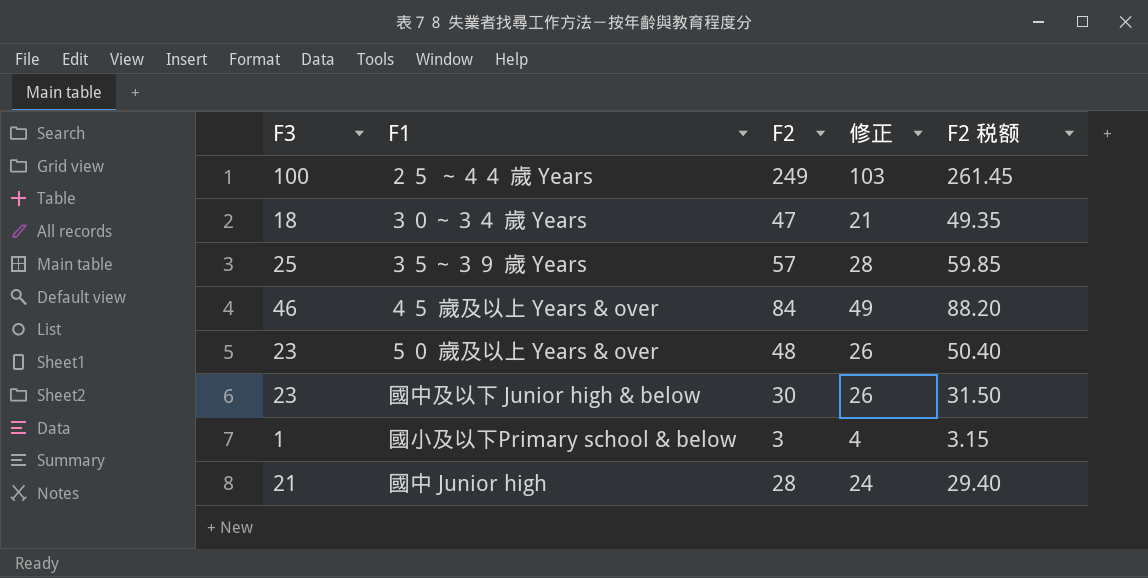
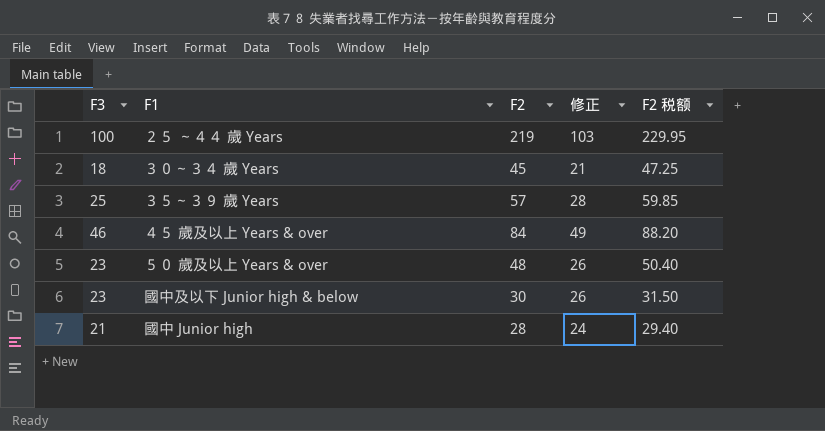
row 國小及以下Primary school & below: 1 | 3 | 4 | 3.15 -> none
２５ ～４４ 歲 Years | F2: 249 -> 219
２５ ～４４ 歲 Years | F2 税额: 261.45 -> 229.95
３０～３４ 歲 Years | F2: 47 -> 45
３０～３４ 歲 Years | F2 税额: 49.35 -> 47.25

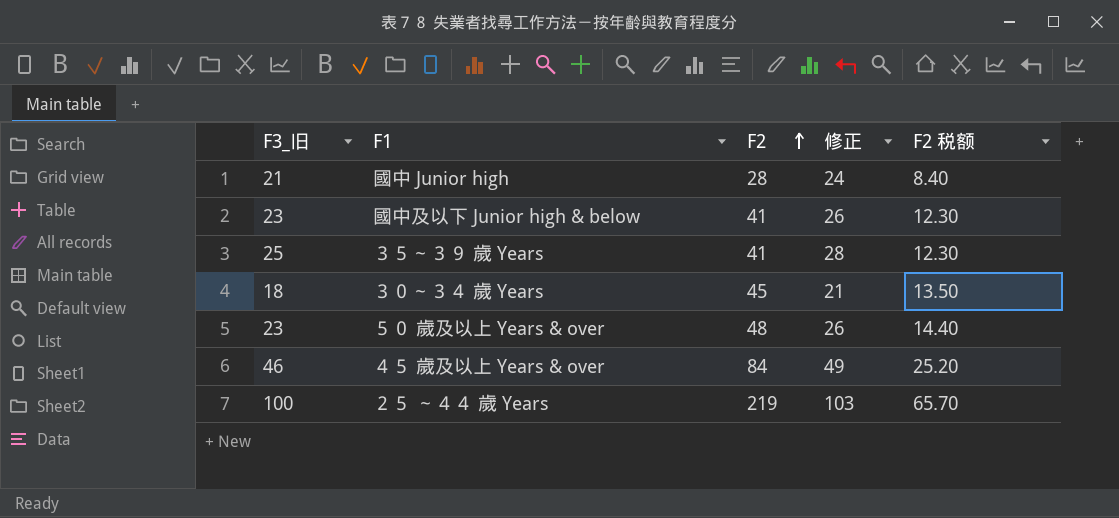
row order: none -> F2 ascending
column name: F3 -> F3_旧
column F2 税额 | formula: [F2] * 1.05 -> [F2] * 0.3
國中及以下 Junior high & below | F2: 30 -> 41
３５～３９ 歲 Years | F2: 57 -> 41

